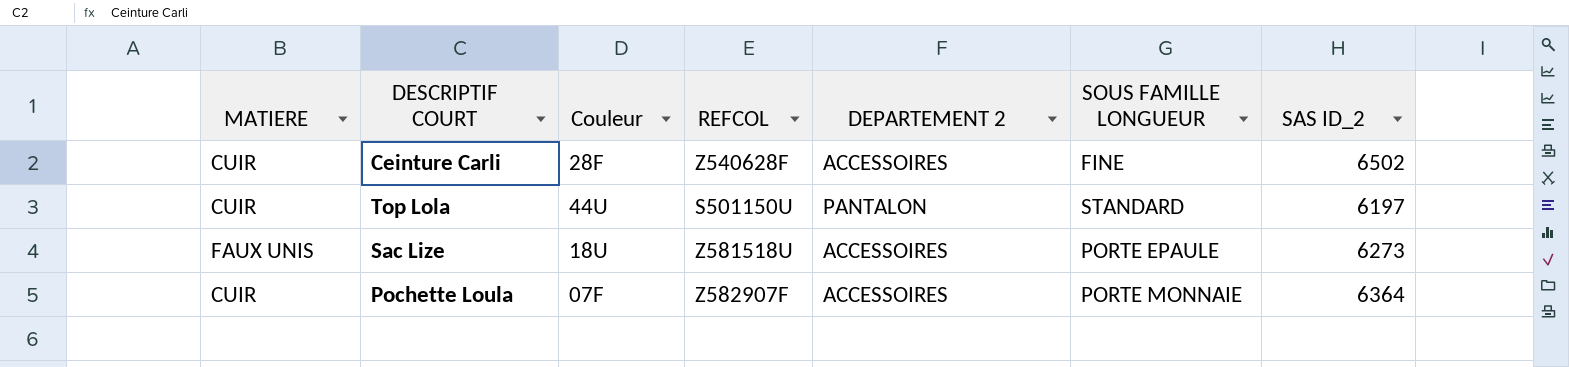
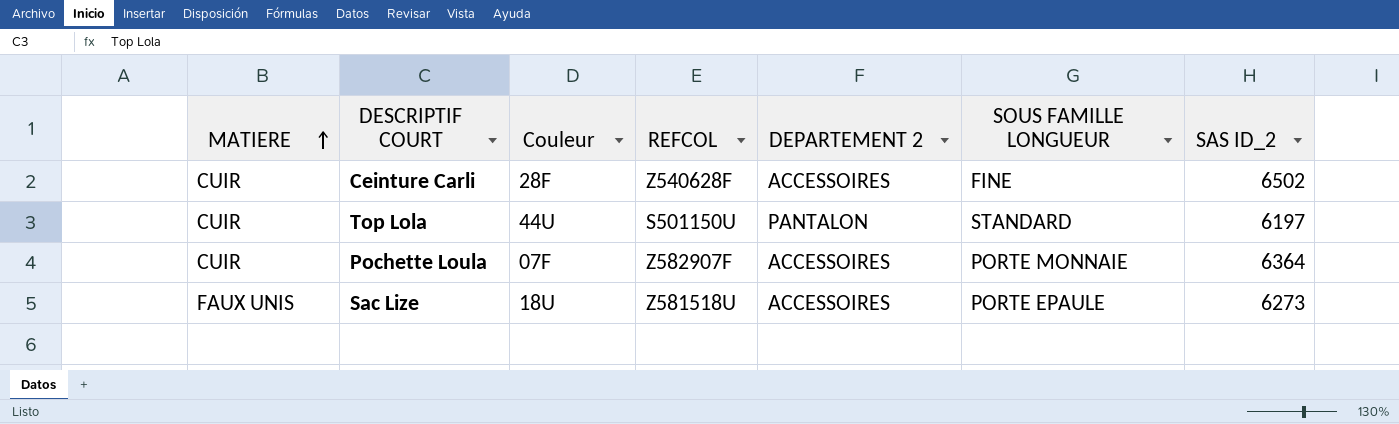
row order: none -> MATIERE ascending

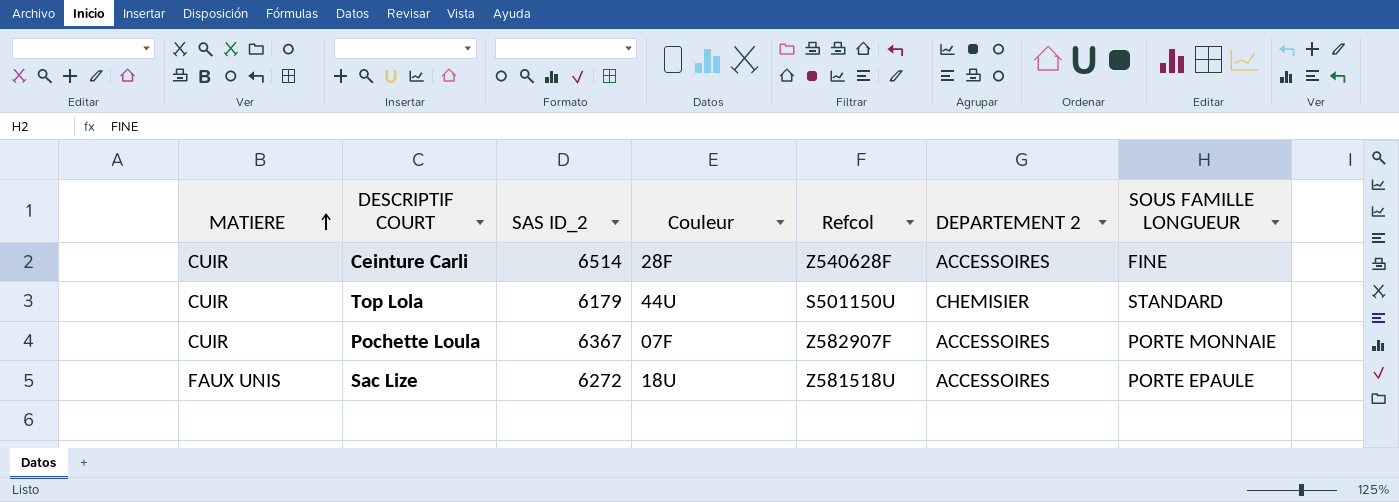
column SAS ID_2 | position: 7 -> 3
column name: REFCOL -> Refcol
Ceinture Carli | SAS ID_2: 6502 -> 6514
Top Lola | SAS ID_2: 6197 -> 6179
Top Lola | DEPARTEMENT 2: PANTALON -> CHEMISIER
Pochette Loula | SAS ID_2: 6364 -> 6367
Sac Lize | SAS ID_2: 6273 -> 6272

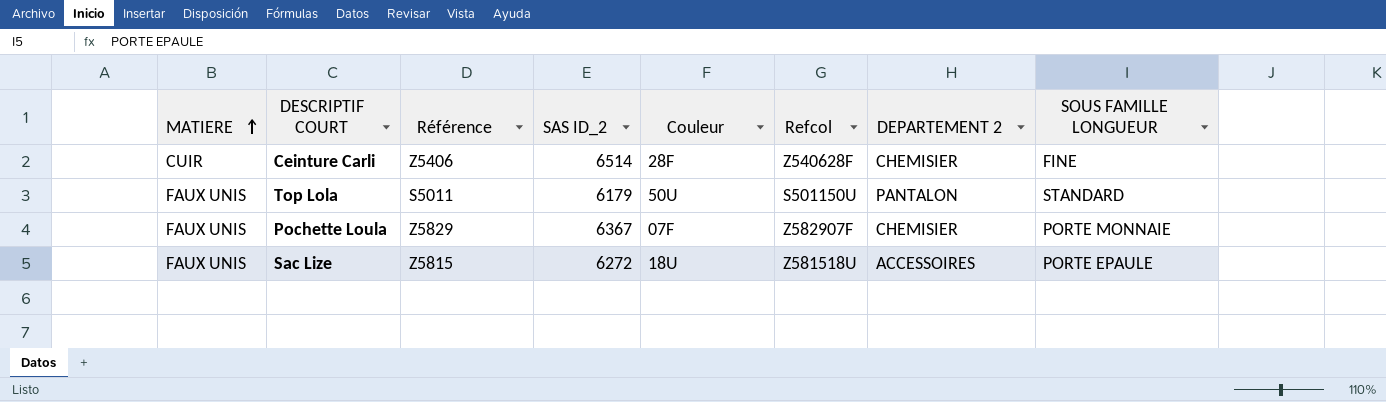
column Référence | position: none -> 3
Ceinture Carli | DEPARTEMENT 2: ACCESSOIRES -> CHEMISIER
Top Lola | MATIERE: CUIR -> FAUX UNIS
Top Lola | Couleur: 44U -> 50U
Top Lola | DEPARTEMENT 2: CHEMISIER -> PANTALON
Pochette Loula | MATIERE: CUIR -> FAUX UNIS
Pochette Loula | DEPARTEMENT 2: ACCESSOIRES -> CHEMISIER

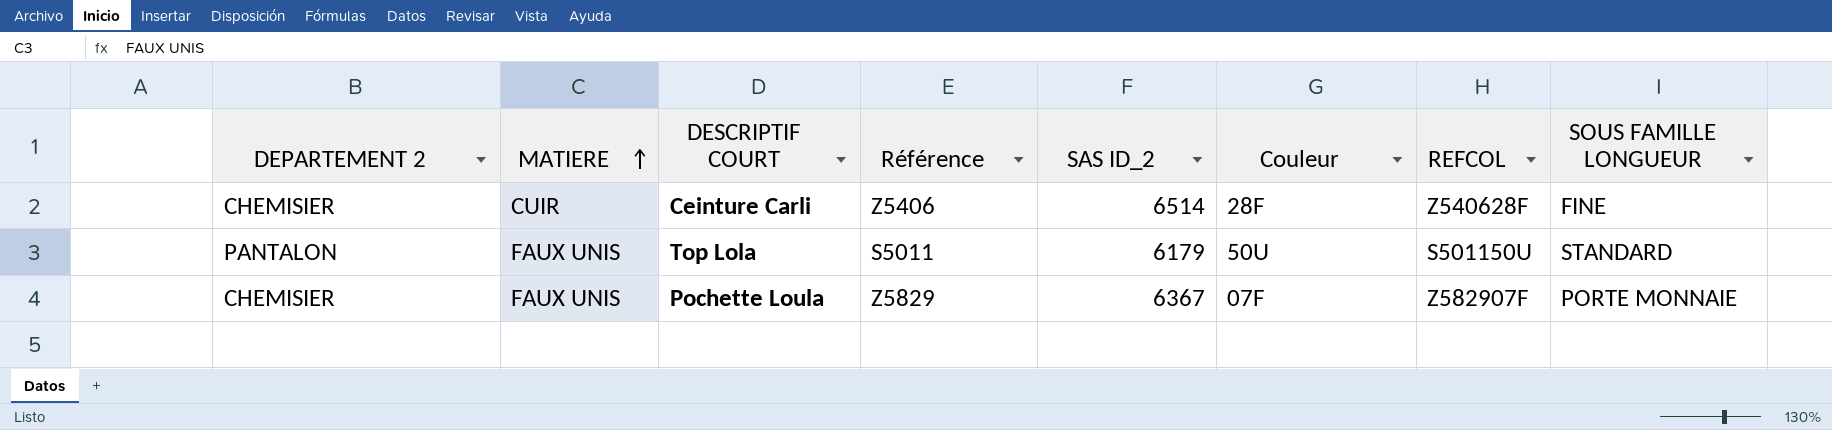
column DEPARTEMENT 2 | position: 7 -> 1
column name: Refcol -> REFCOL
row Sac Lize: FAUX UNIS | Z5815 | 6272 | 18U | Z581518U | ACCESSOIRES | PORTE EPAULE -> none

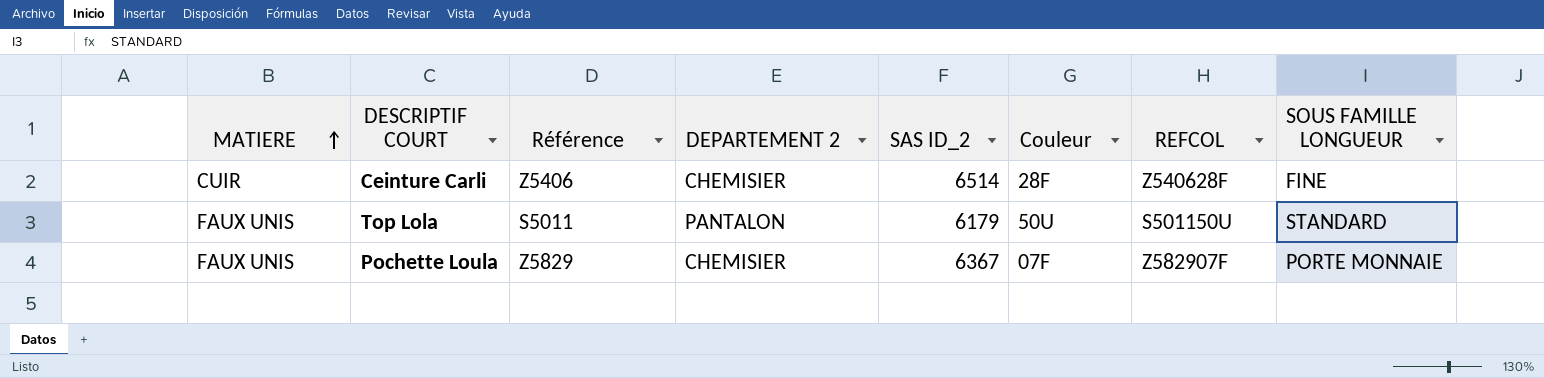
column DEPARTEMENT 2 | position: 1 -> 4

